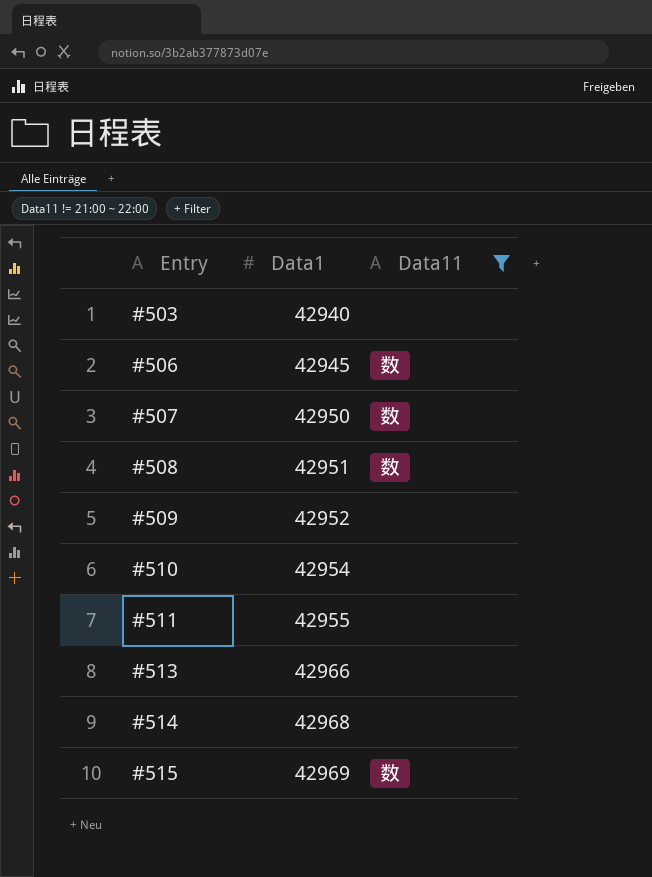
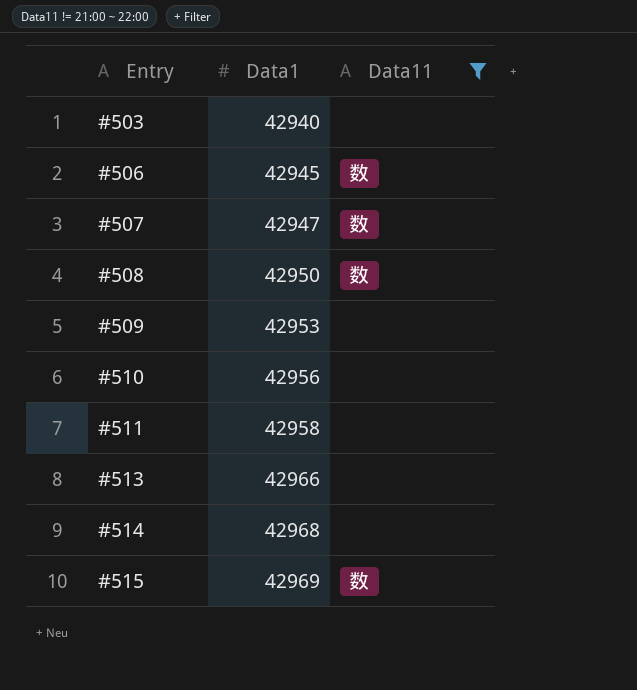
#507 | Data1: 42950 -> 42947
#508 | Data1: 42951 -> 42950
#509 | Data1: 42952 -> 42953
#510 | Data1: 42954 -> 42956
#511 | Data1: 42955 -> 42958

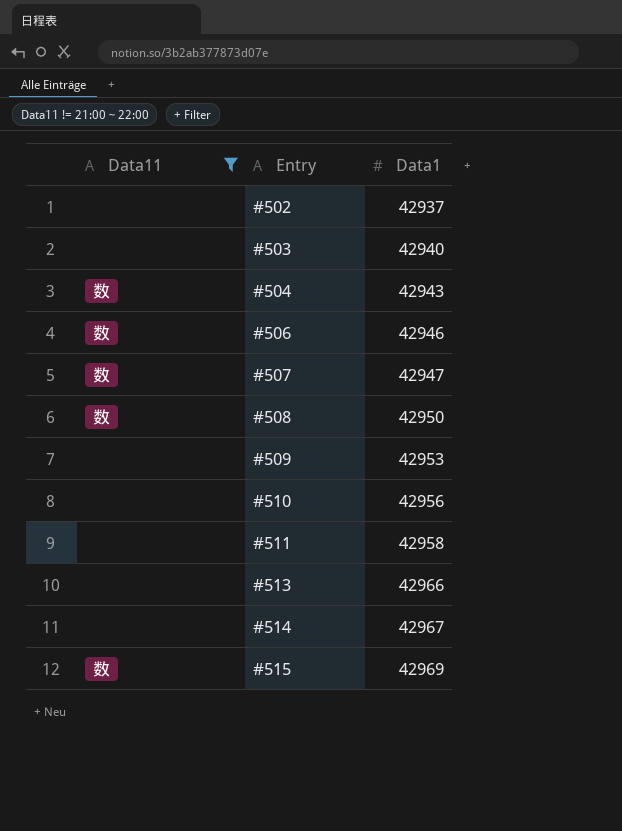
column Data11 | position: 3 -> 1
row #502: none -> none | 42937
row #504: none -> 数 | 42943
#506 | Data1: 42945 -> 42946
#514 | Data1: 42968 -> 42967

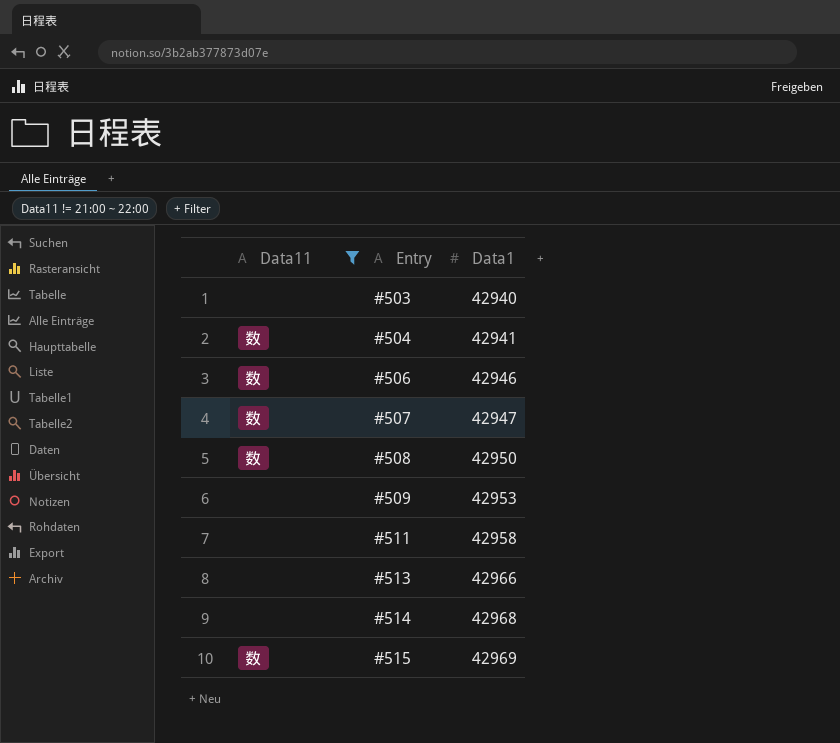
row #502: none | 42937 -> none
row #510: none | 42956 -> none
#504 | Data1: 42943 -> 42941
#514 | Data1: 42967 -> 42968

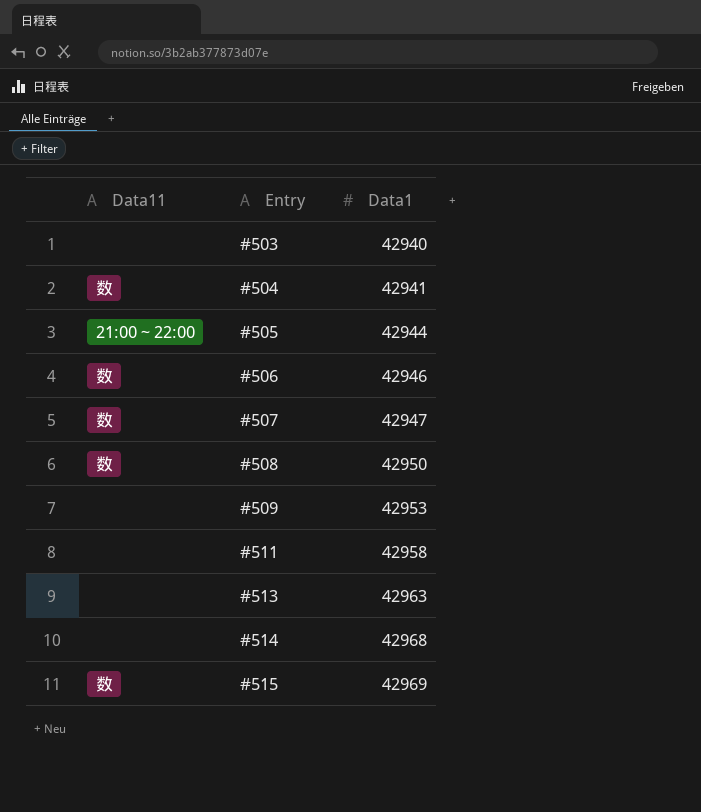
filter: Data11 != 21:00～22:00 -> none
#513 | Data1: 42966 -> 42963

